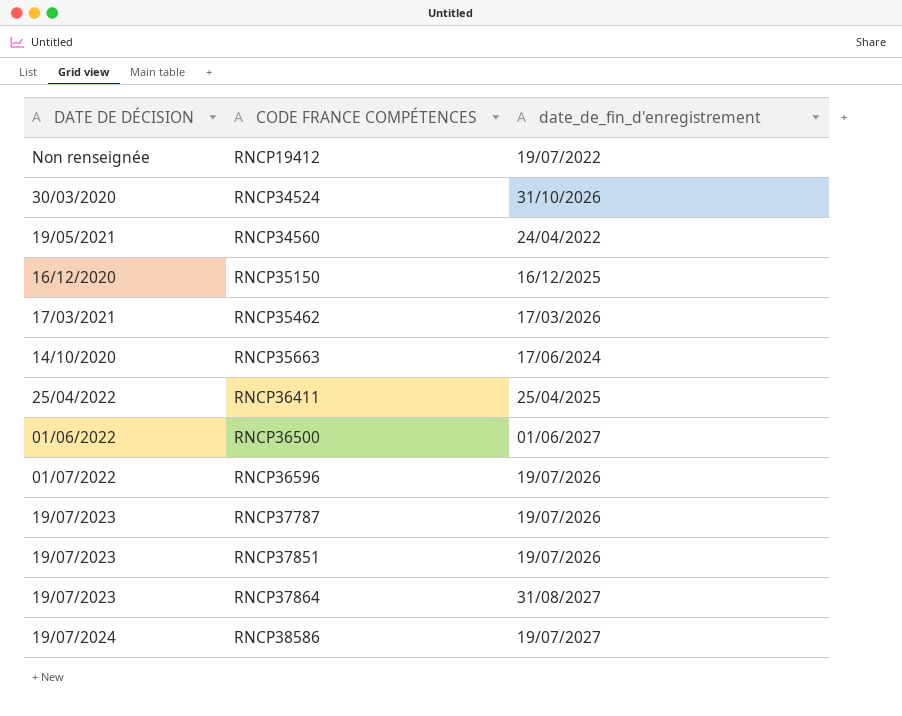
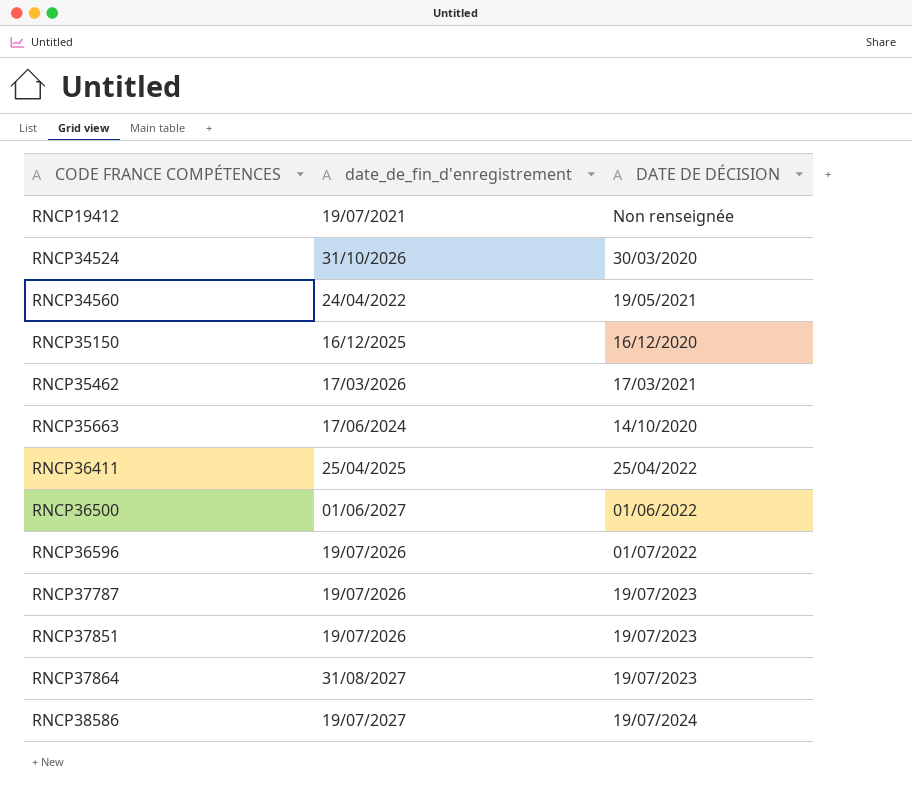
column DATE DE DÉCISION | position: 1 -> 3
RNCP19412 | date_de_fin_d'enregistrement: 19/07/2022 -> 19/07/2021

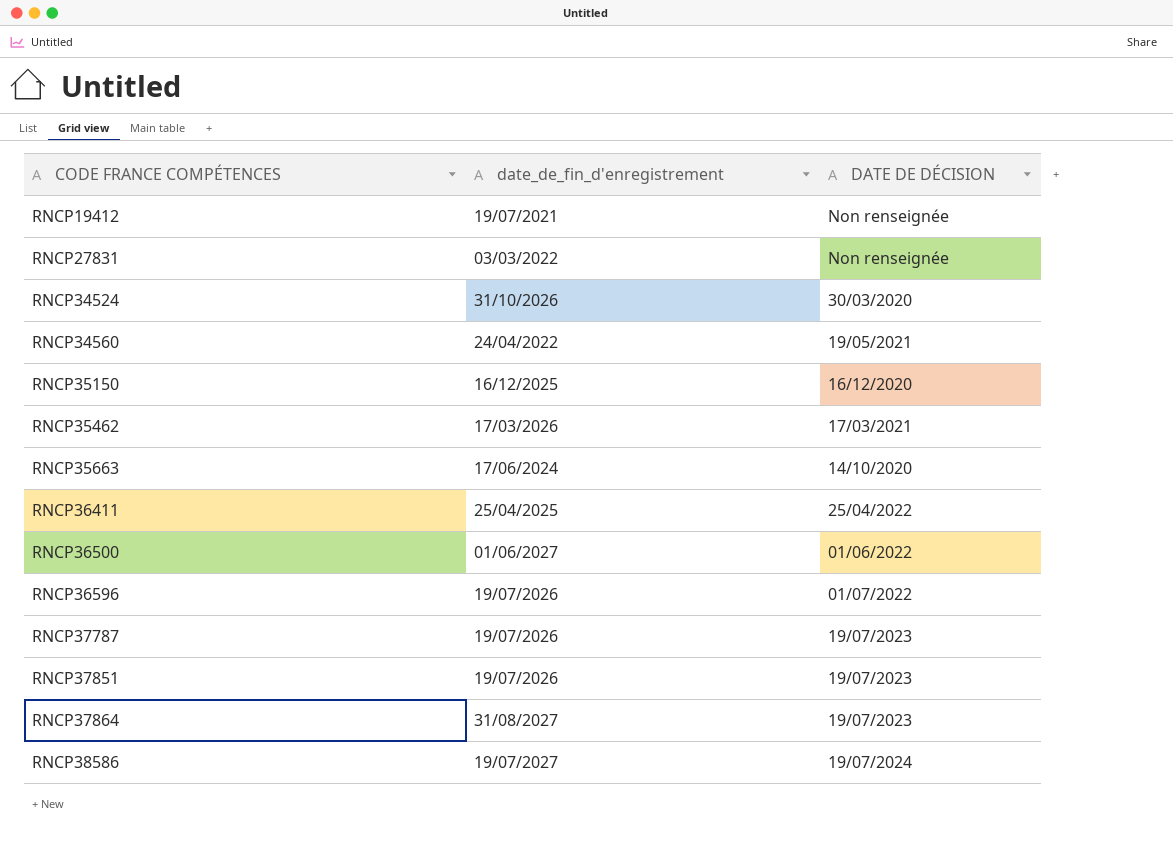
row RNCP27831: none -> 03/03/2022 | Non renseignée

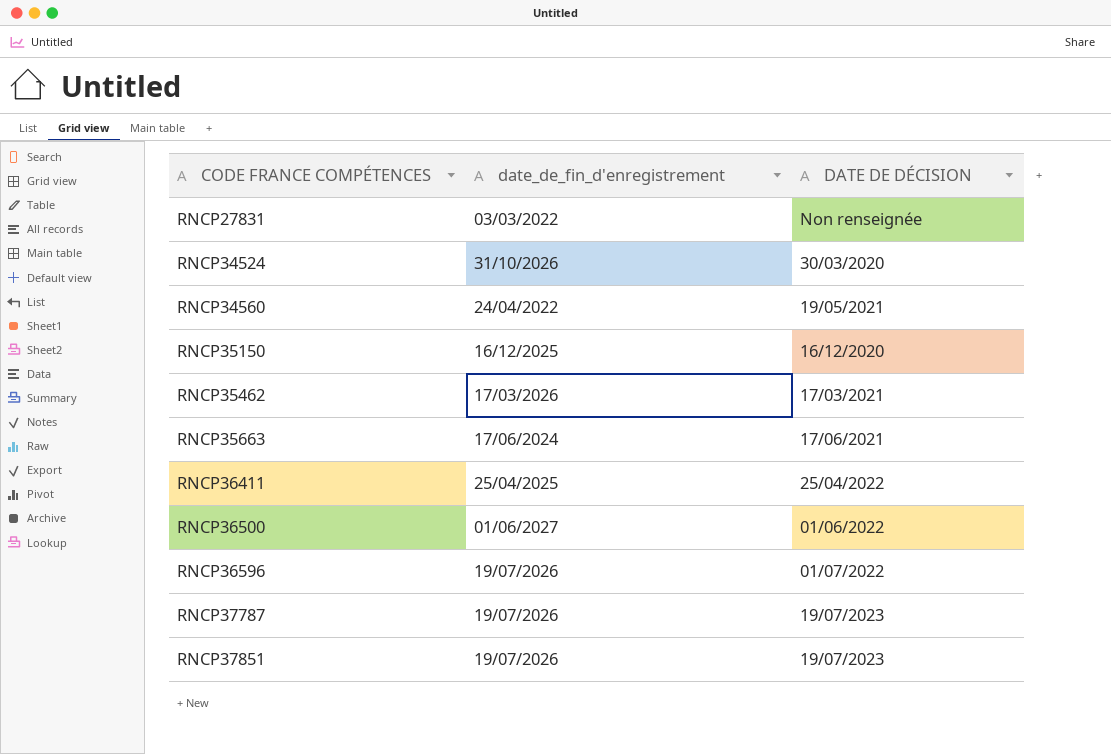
row RNCP19412: 19/07/2021 | Non renseignée -> none
row RNCP37864: 31/08/2027 | 19/07/2023 -> none
row RNCP38586: 19/07/2027 | 19/07/2024 -> none
RNCP35663 | DATE DE DÉCISION: 14/10/2020 -> 17/06/2021

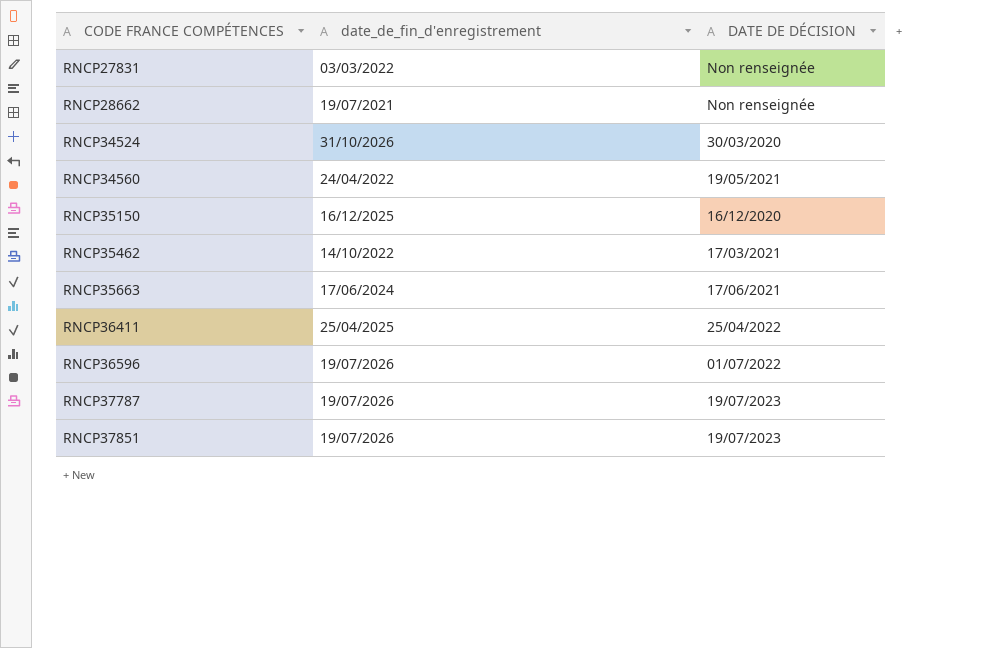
row RNCP36500: 01/06/2027 | 01/06/2022 -> none
row RNCP28662: none -> 19/07/2021 | Non renseignée
RNCP35462 | date_de_fin_d'enregistrement: 17/03/2026 -> 14/10/2022

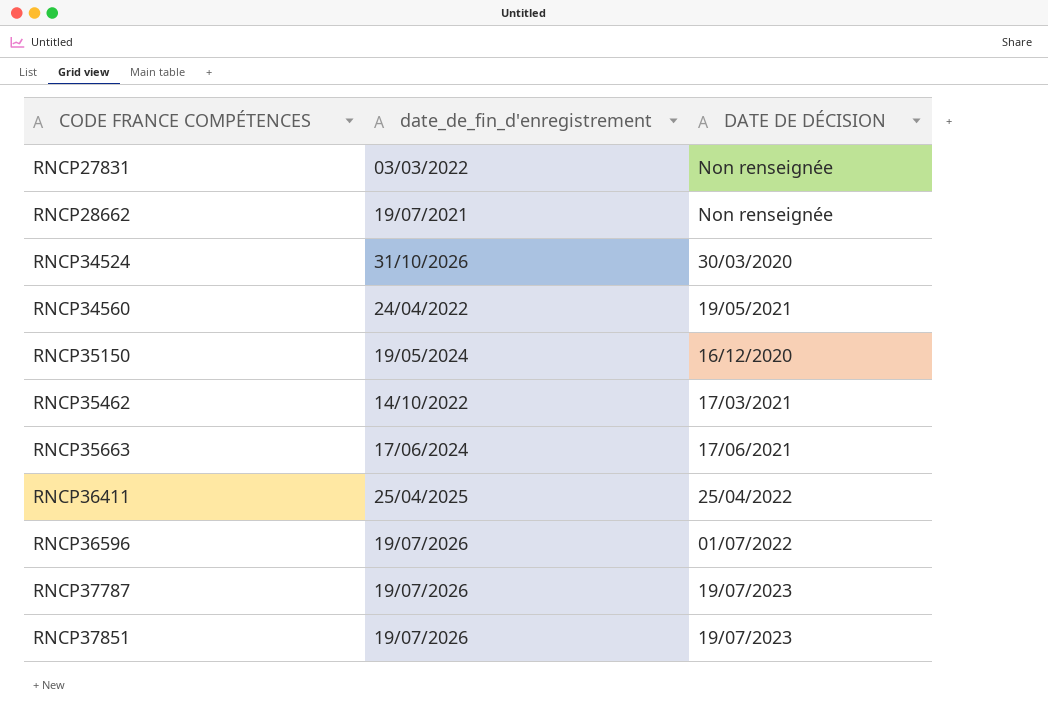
RNCP35150 | date_de_fin_d'enregistrement: 16/12/2025 -> 19/05/2024

